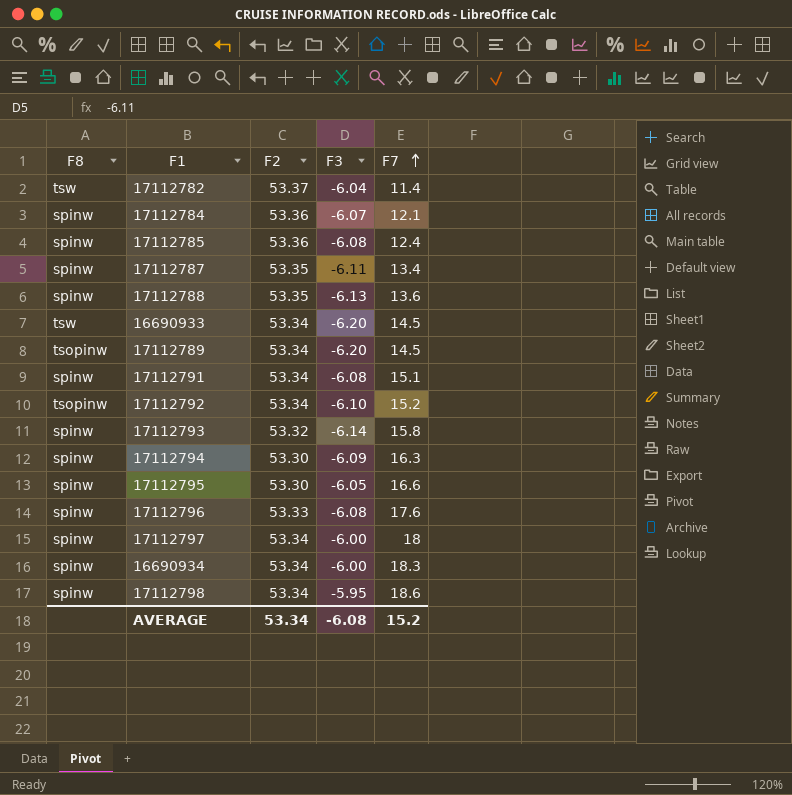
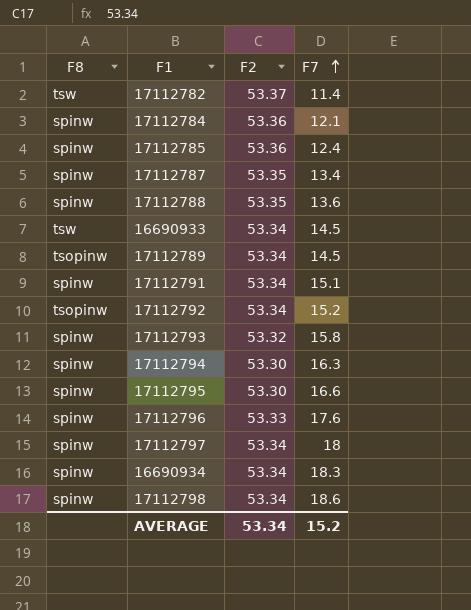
column F3 | position: 4 -> none

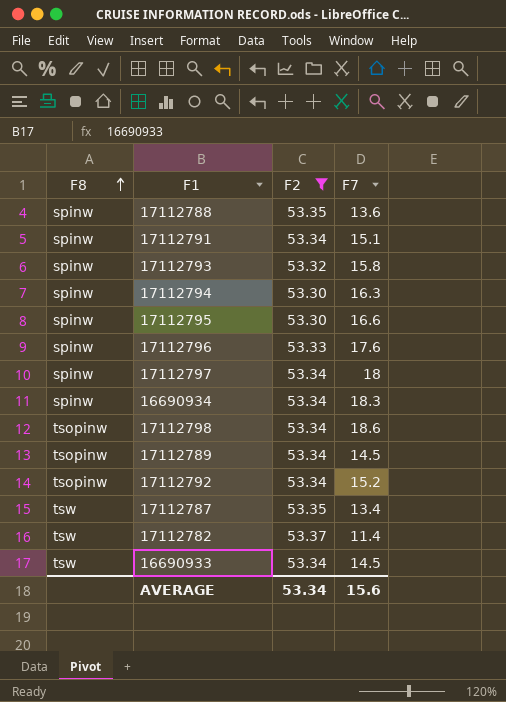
filter: none -> F2 != 53.36
row order: F7 ascending -> F8 ascending
17112798 | F8: spinw -> tsopinw
17112787 | F8: spinw -> tsw
AVERAGE | F7: 15.2 -> 15.6

